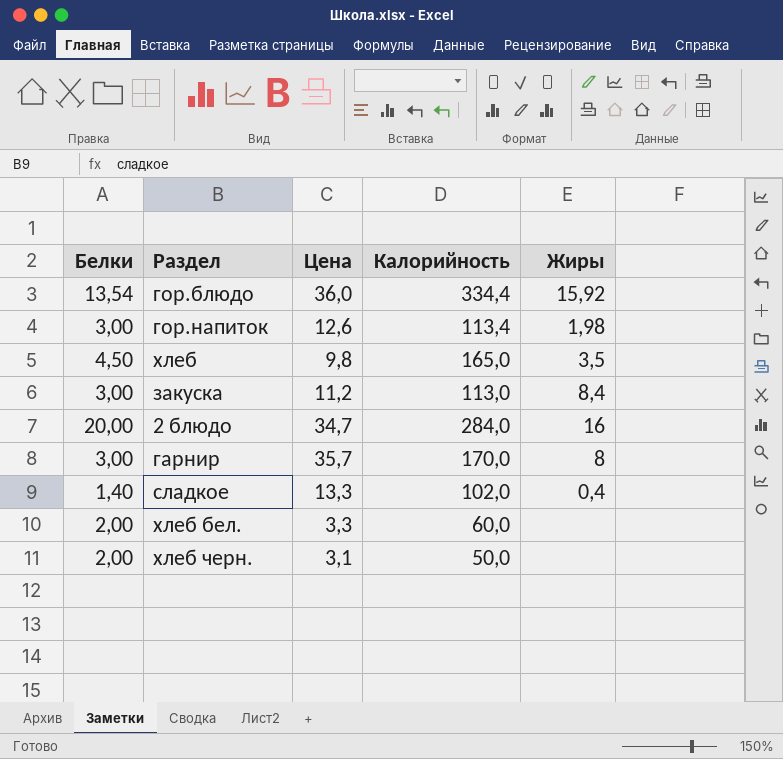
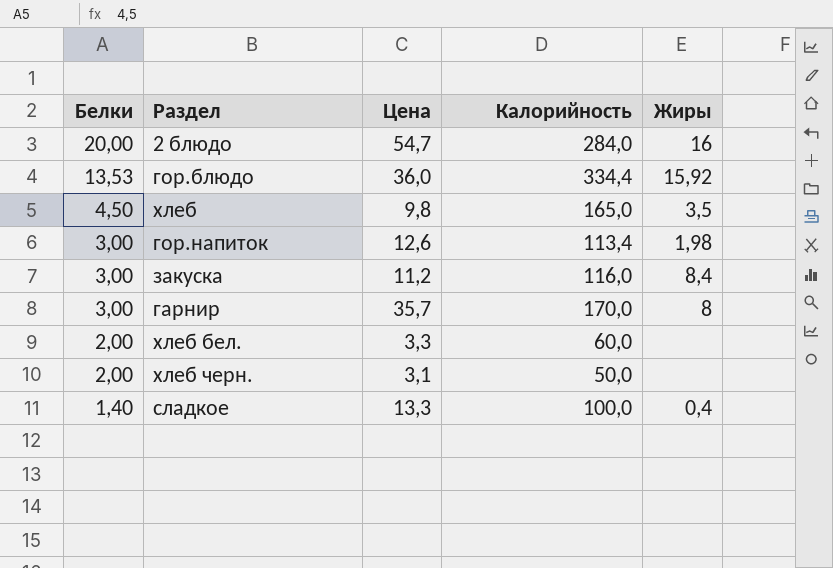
row order: none -> Белки descending
2 блюдо | Цена: 34,7 -> 54,7
гор.блюдо | Белки: 13,54 -> 13,53
закуска | Калорийность: 113,0 -> 116,0
сладкое | Калорийность: 102,0 -> 100,0

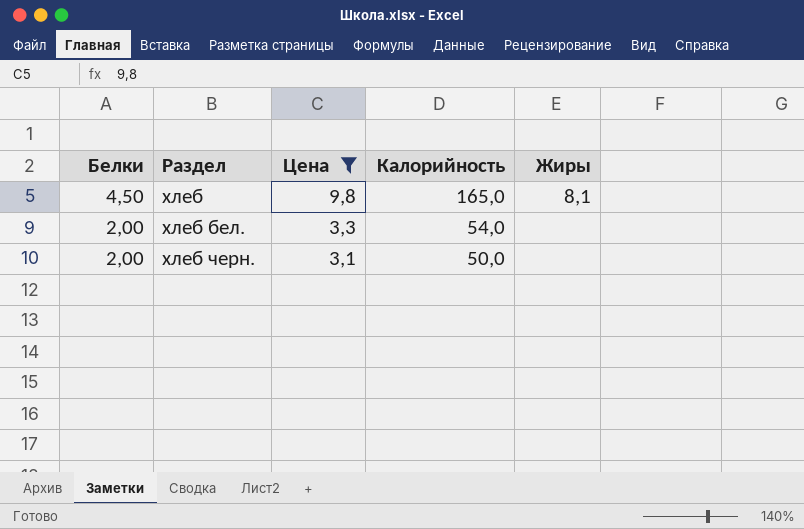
filter: none -> Цена <= 9,8
хлеб | Жиры: 3,5 -> 8,1
хлеб бел. | Калорийность: 60,0 -> 54,0

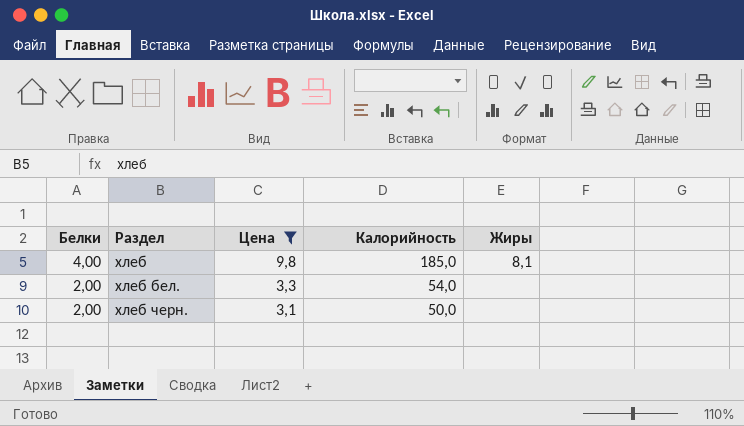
хлеб | Белки: 4,50 -> 4,00
хлеб | Калорийность: 165,0 -> 185,0

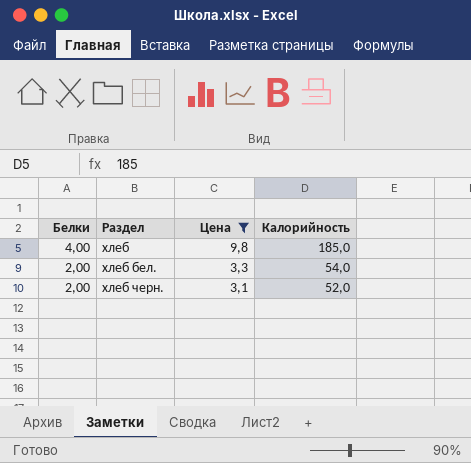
column Жиры | position: 5 -> none
хлеб черн. | Калорийность: 50,0 -> 52,0

